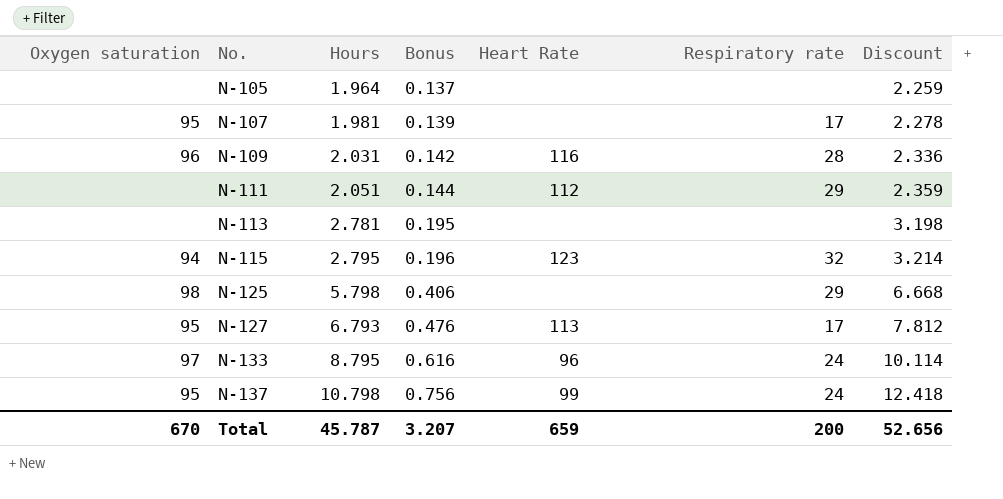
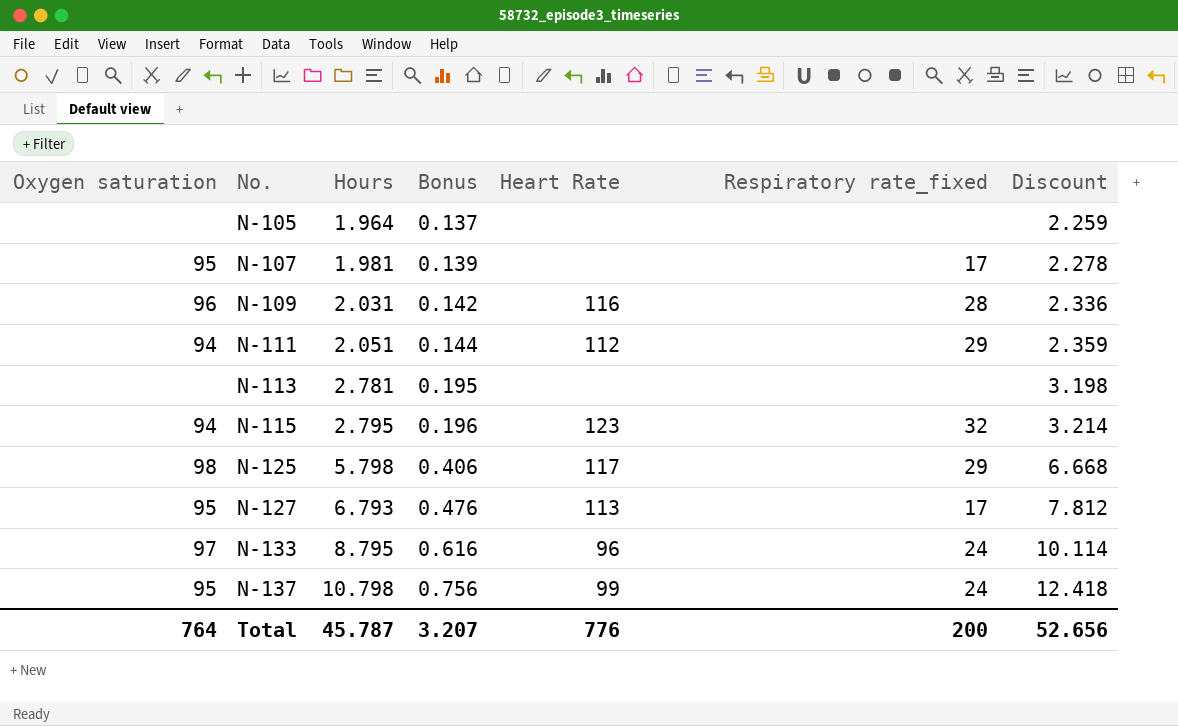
column name: Respiratory rate -> Respiratory rate_fixed
N-111 | Oxygen saturation: none -> 94
N-125 | Heart Rate: none -> 117
Total | Oxygen saturation: 670 -> 764
Total | Heart Rate: 659 -> 776

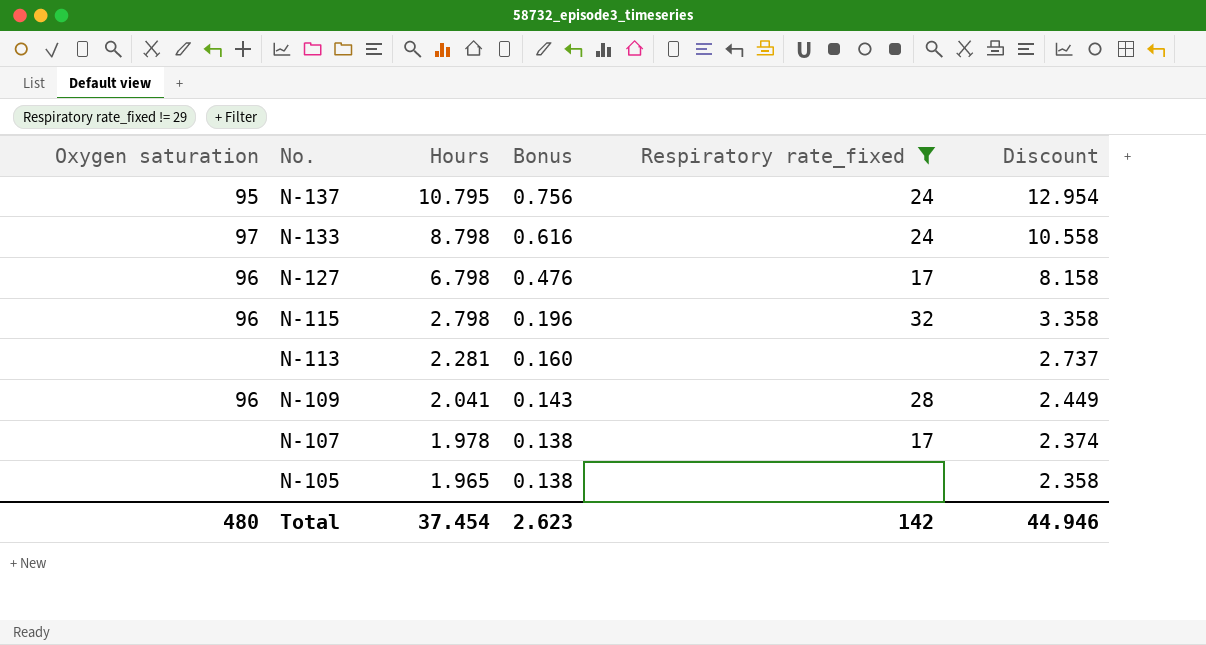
filter: none -> Respiratory rate_fixed != 29
row order: No. ascending -> No. descending
column Heart Rate | position: 5 -> none
column Discount | formula: [Hours] * 1.15 -> [Hours] * 1.2
N-137 | Hours: 10.798 -> 10.795
N-133 | Hours: 8.795 -> 8.798
N-127 | Oxygen saturation: 95 -> 96
N-127 | Hours: 6.793 -> 6.798
N-115 | Oxygen saturation: 94 -> 96
N-115 | Hours: 2.795 -> 2.798
N-113 | Hours: 2.781 -> 2.281
N-113 | Bonus: 0.195 -> 0.160
N-109 | Hours: 2.031 -> 2.041
N-109 | Bonus: 0.142 -> 0.143
N-107 | Oxygen saturation: 95 -> none
N-107 | Hours: 1.981 -> 1.978
N-107 | Bonus: 0.139 -> 0.138
N-105 | Hours: 1.964 -> 1.965
N-105 | Bonus: 0.137 -> 0.138
Total | Oxygen saturation: 764 -> 480
Total | Hours: 45.787 -> 37.454
Total | Bonus: 3.207 -> 2.623
Total | Respiratory rate_fixed: 200 -> 142
Total | Discount: 52.656 -> 44.946

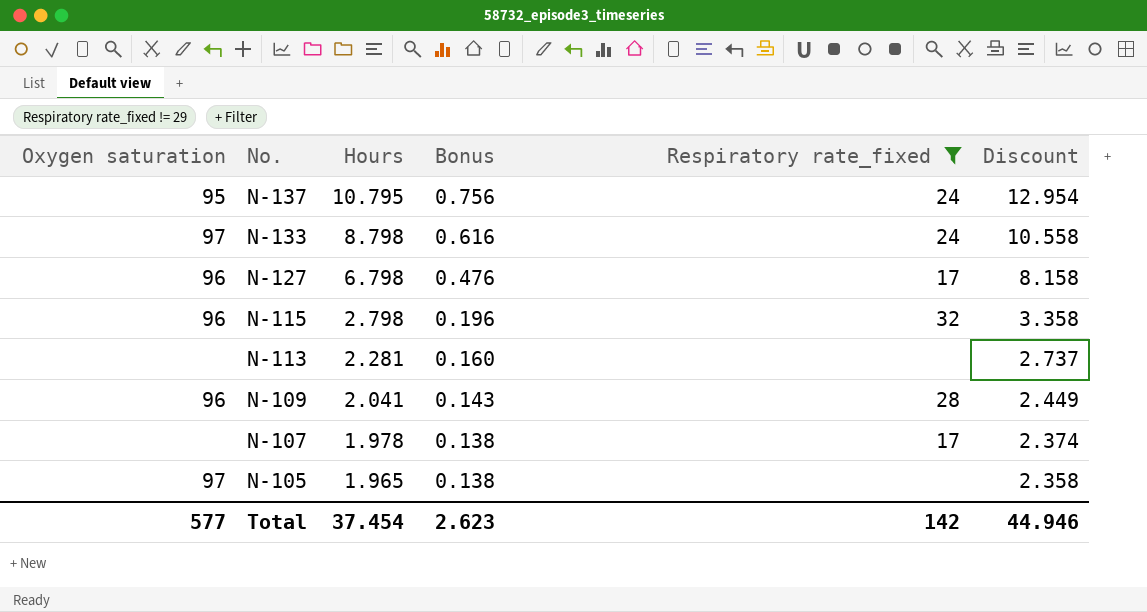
N-105 | Oxygen saturation: none -> 97
Total | Oxygen saturation: 480 -> 577

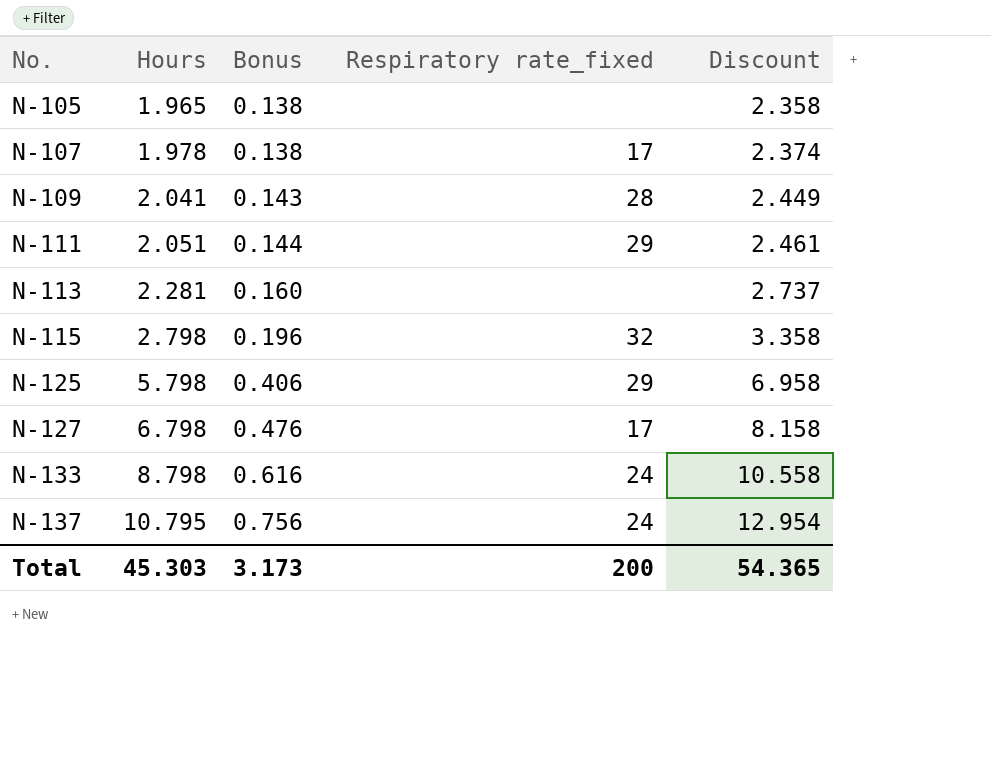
filter: Respiratory rate_fixed != 29 -> none
row order: No. descending -> No. ascending
column Oxygen saturation | position: 1 -> none
Total | Hours: 37.454 -> 45.303
Total | Bonus: 2.623 -> 3.173
Total | Respiratory rate_fixed: 142 -> 200
Total | Discount: 44.946 -> 54.365

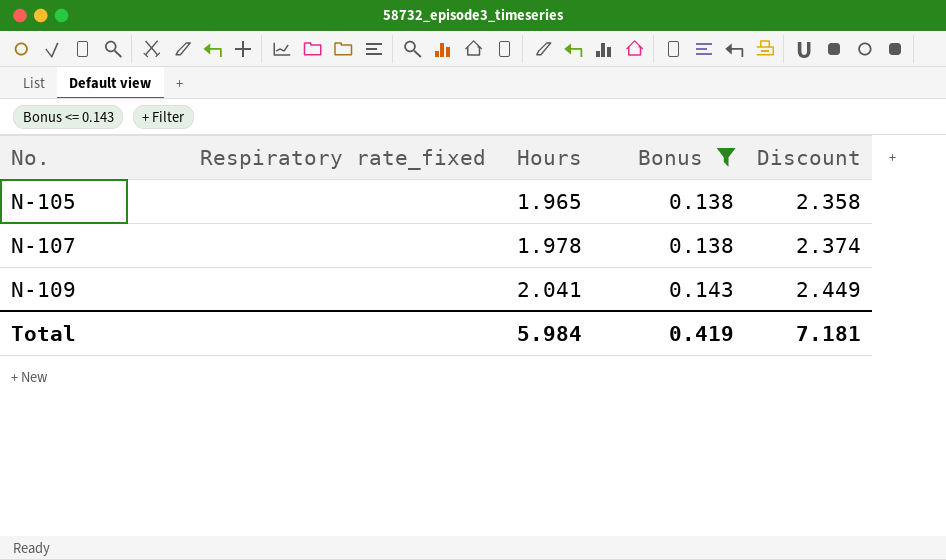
filter: none -> Bonus <= 0.143
column Respiratory rate_fixed | position: 4 -> 2
N-107 | Respiratory rate_fixed: 17 -> none
N-109 | Respiratory rate_fixed: 28 -> none
Total | Respiratory rate_fixed: 200 -> none
Total | Hours: 45.303 -> 5.984
Total | Bonus: 3.173 -> 0.419
Total | Discount: 54.365 -> 7.181

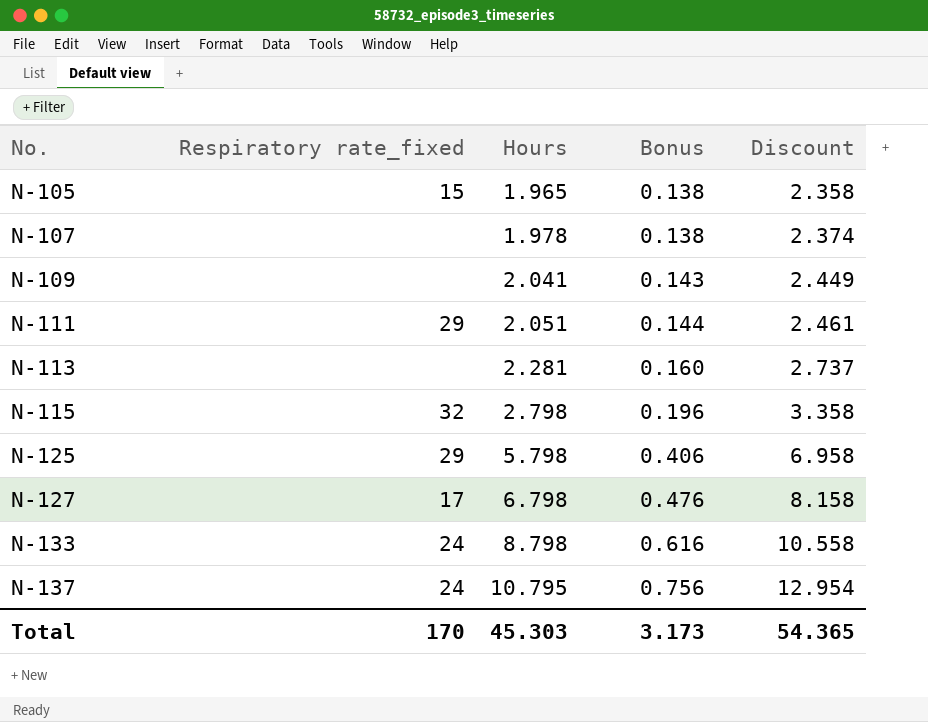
filter: Bonus <= 0.143 -> none
N-105 | Respiratory rate_fixed: none -> 15
Total | Respiratory rate_fixed: none -> 170
Total | Hours: 5.984 -> 45.303
Total | Bonus: 0.419 -> 3.173
Total | Discount: 7.181 -> 54.365

